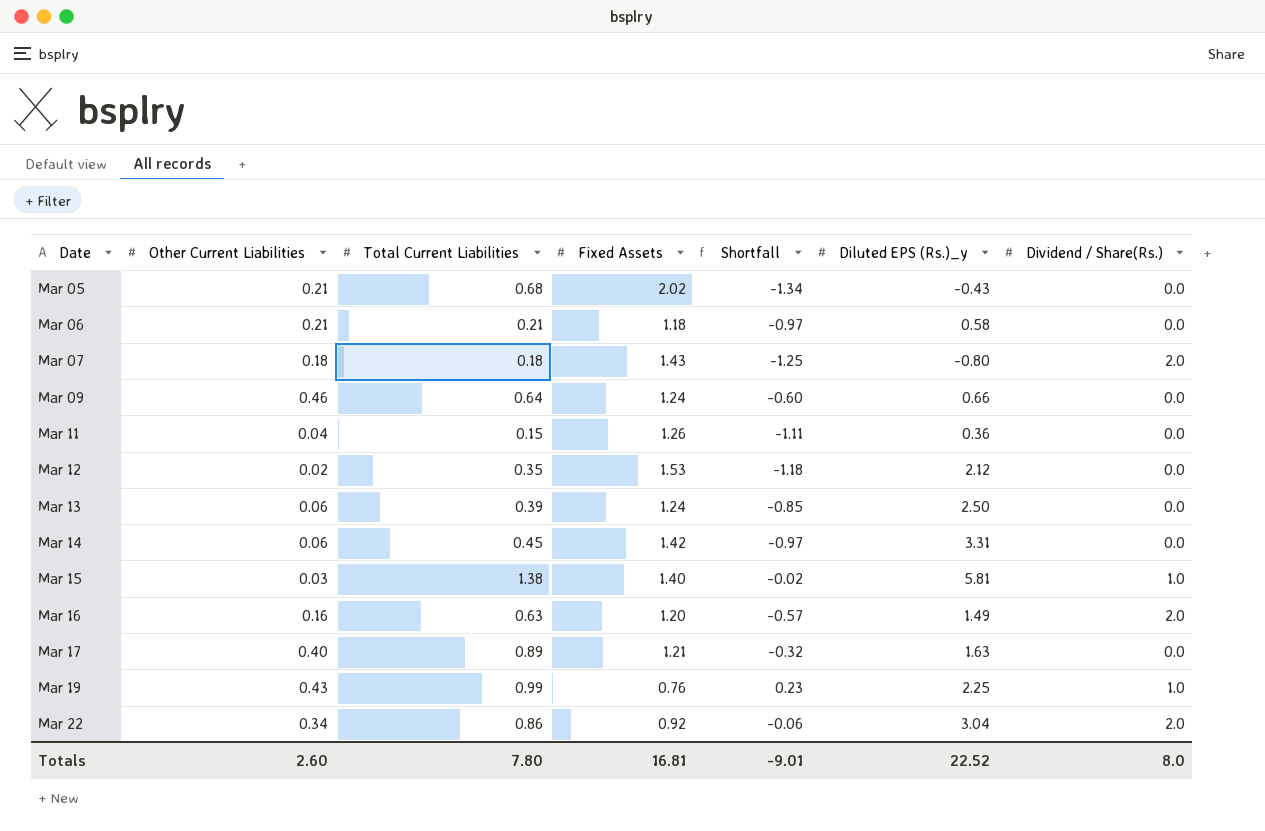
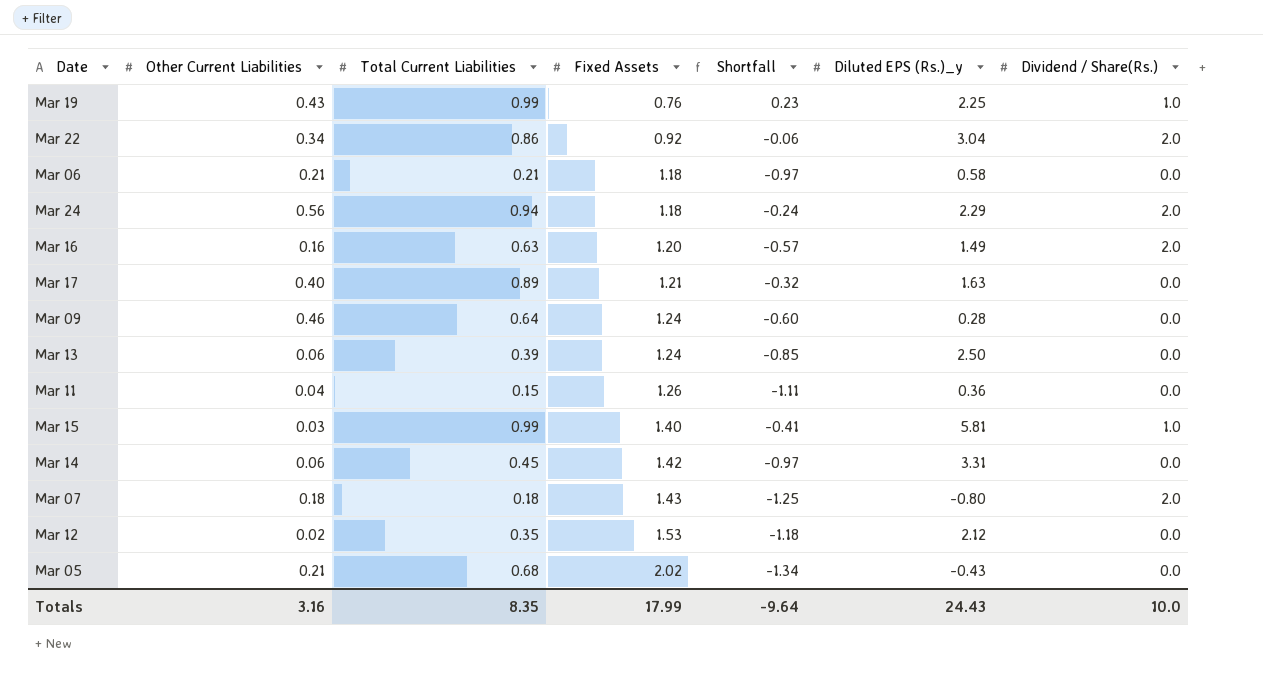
row order: Date ascending -> Fixed Assets ascending
row Mar 24: none -> 0.56 | 0.94 | 1.18 | -0.24 | 2.29 | 2.0
Mar 09 | Diluted EPS (Rs.)_y: 0.66 -> 0.28
Mar 15 | Total Current Liabilities: 1.38 -> 0.99
Mar 15 | Shortfall: -0.02 -> -0.41
Totals | Other Current Liabilities: 2.60 -> 3.16
Totals | Total Current Liabilities: 7.80 -> 8.35
Totals | Fixed Assets: 16.81 -> 17.99
Totals | Shortfall: -9.01 -> -9.64
Totals | Diluted EPS (Rs.)_y: 22.52 -> 24.43
Totals | Dividend / Share(Rs.): 8.0 -> 10.0

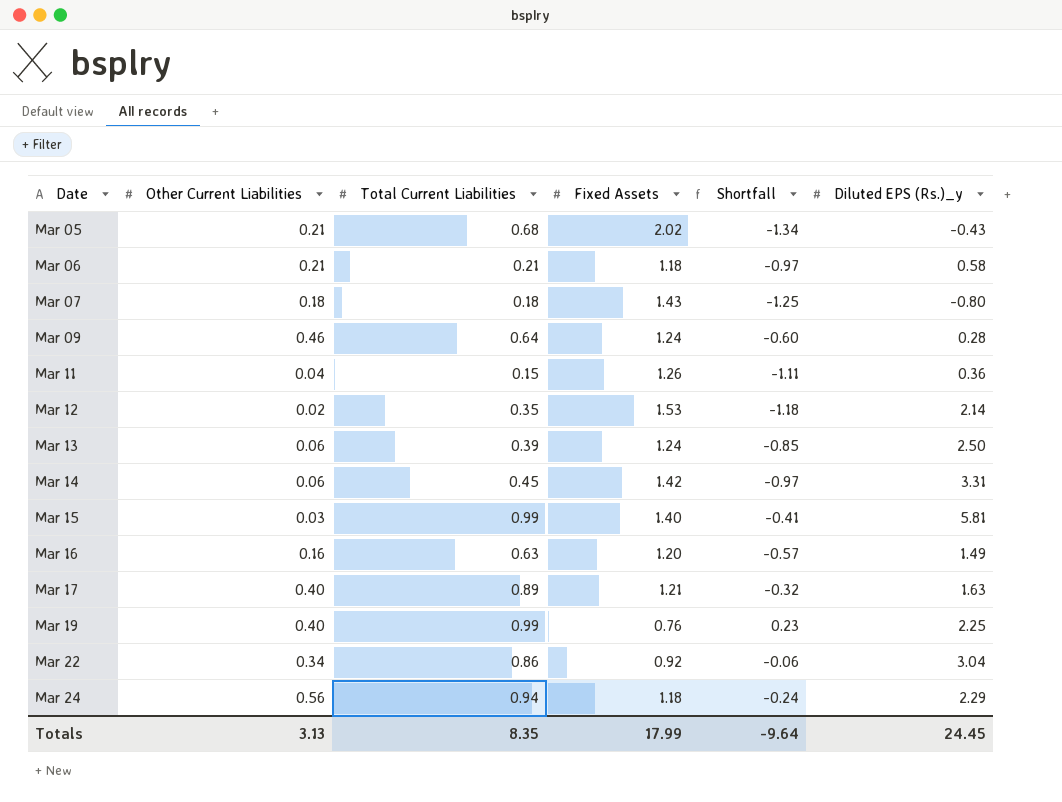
row order: Fixed Assets ascending -> Date ascending
column Dividend / Share(Rs.) | position: 7 -> none
Mar 12 | Diluted EPS (Rs.)_y: 2.12 -> 2.14
Mar 19 | Other Current Liabilities: 0.43 -> 0.40
Totals | Other Current Liabilities: 3.16 -> 3.13
Totals | Diluted EPS (Rs.)_y: 24.43 -> 24.45

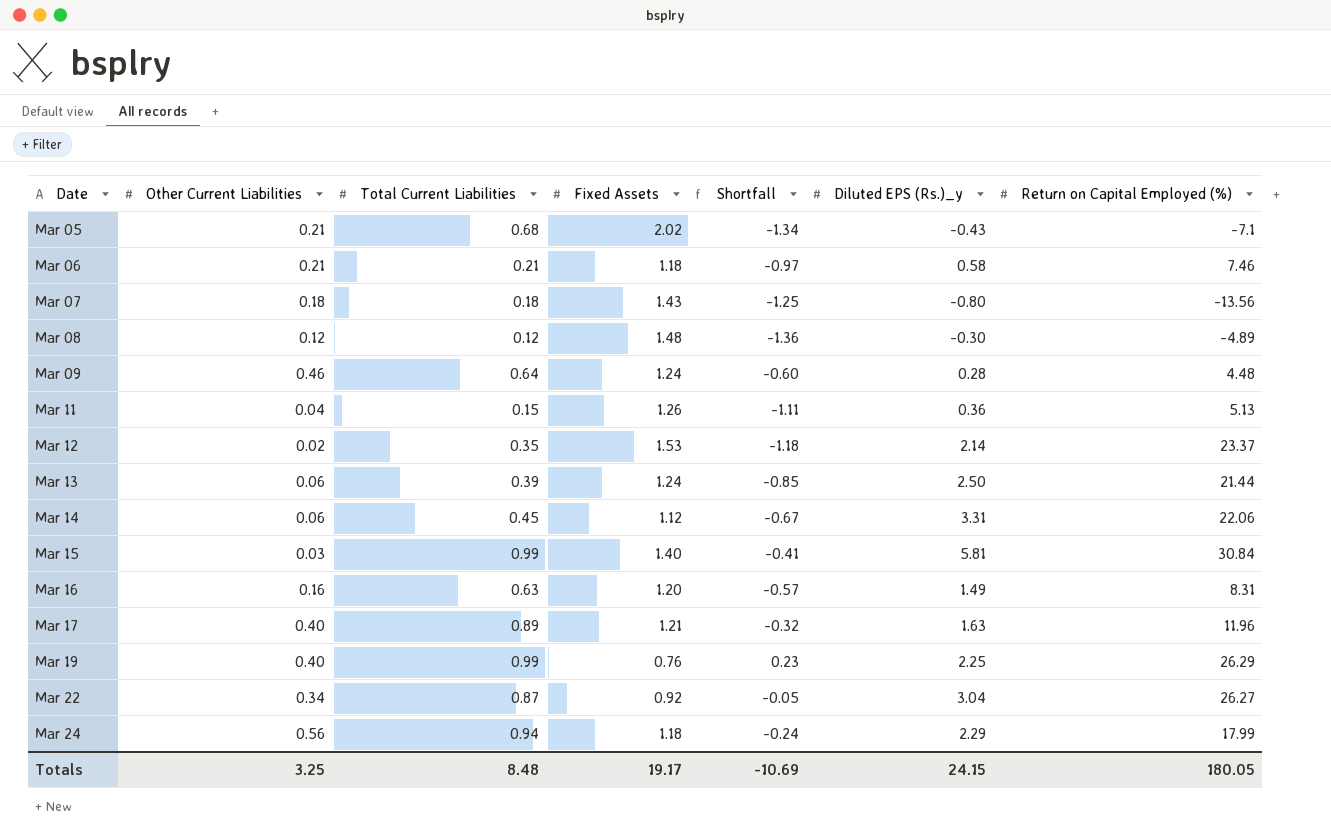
column Return on Capital Employed (%) | position: none -> 7
row Mar 08: none -> 0.12 | 0.12 | 1.48 | -1.36 | -0.30 | -4.89
Mar 14 | Fixed Assets: 1.42 -> 1.12
Mar 14 | Shortfall: -0.97 -> -0.67
Mar 22 | Total Current Liabilities: 0.86 -> 0.87
Mar 22 | Shortfall: -0.06 -> -0.05
Totals | Other Current Liabilities: 3.13 -> 3.25
Totals | Total Current Liabilities: 8.35 -> 8.48
Totals | Fixed Assets: 17.99 -> 19.17
Totals | Shortfall: -9.64 -> -10.69
Totals | Diluted EPS (Rs.)_y: 24.45 -> 24.15

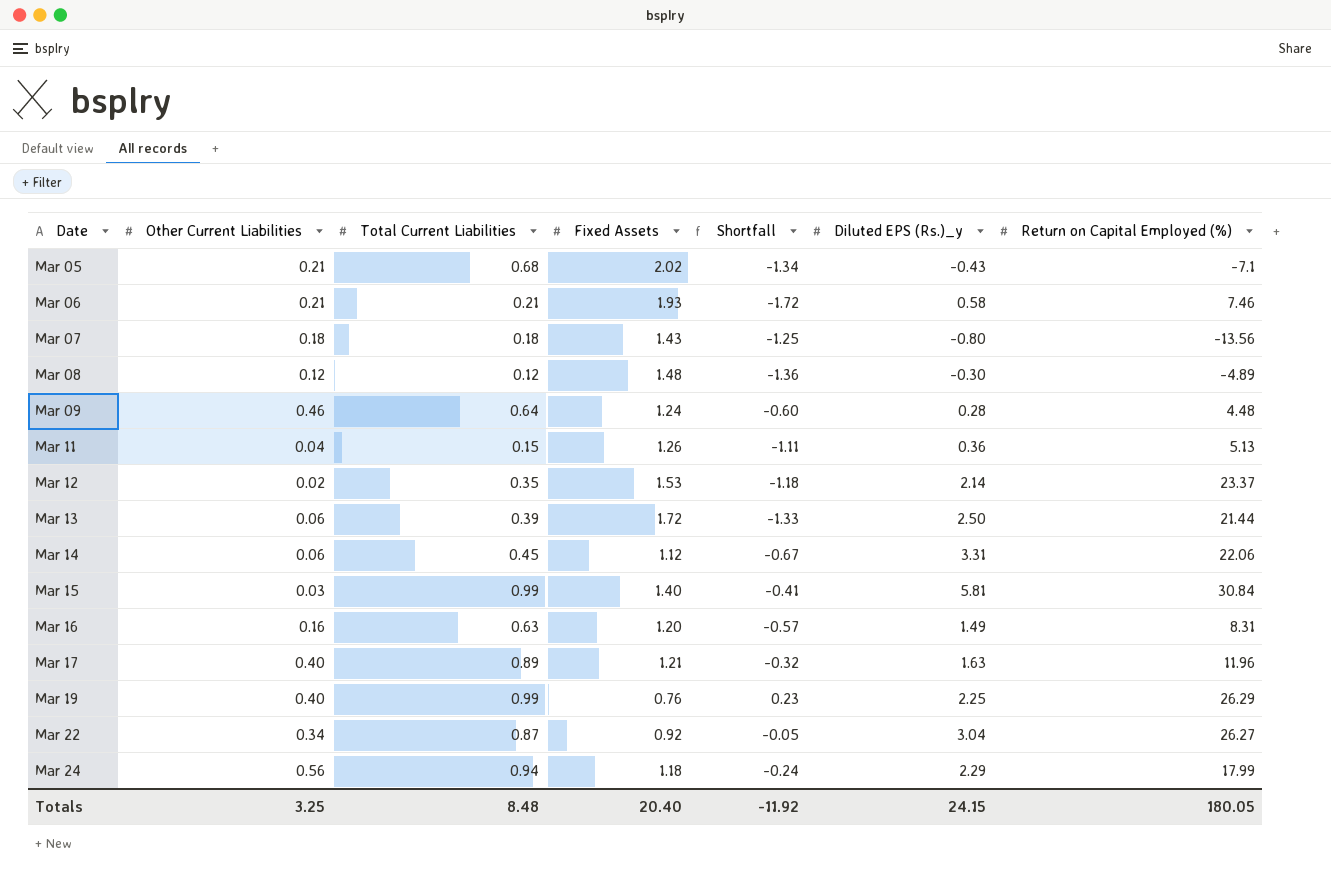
Mar 06 | Fixed Assets: 1.18 -> 1.93
Mar 06 | Shortfall: -0.97 -> -1.72
Mar 13 | Fixed Assets: 1.24 -> 1.72
Mar 13 | Shortfall: -0.85 -> -1.33
Totals | Fixed Assets: 19.17 -> 20.40
Totals | Shortfall: -10.69 -> -11.92

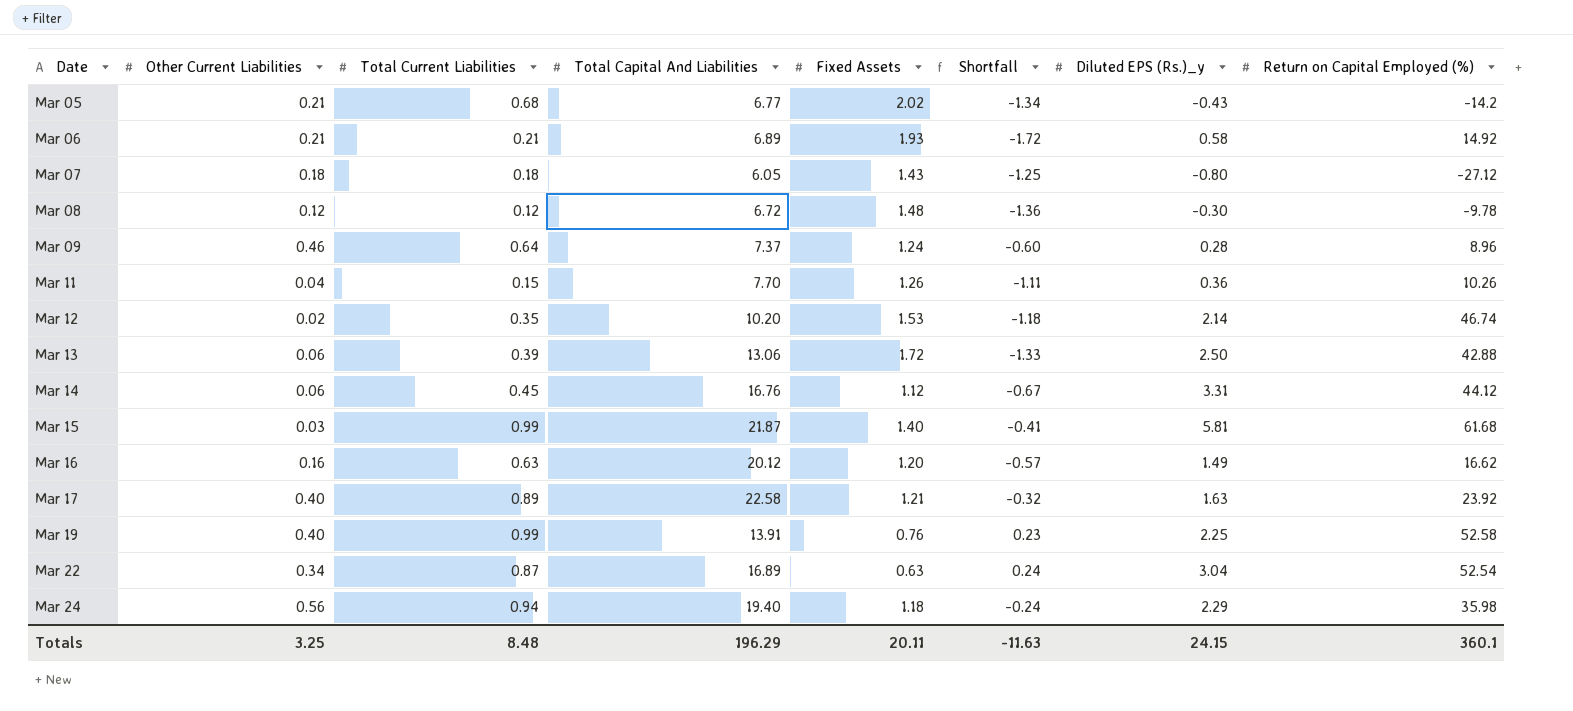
column Total Capital And Liabilities | position: none -> 4
Mar 05 | Return on Capital Employed (%): -7.1 -> -14.2
Mar 06 | Return on Capital Employed (%): 7.46 -> 14.92
Mar 07 | Return on Capital Employed (%): -13.56 -> -27.12
Mar 08 | Return on Capital Employed (%): -4.89 -> -9.78
Mar 09 | Return on Capital Employed (%): 4.48 -> 8.96
Mar 11 | Return on Capital Employed (%): 5.13 -> 10.26
Mar 12 | Return on Capital Employed (%): 23.37 -> 46.74
Mar 13 | Return on Capital Employed (%): 21.44 -> 42.88
Mar 14 | Return on Capital Employed (%): 22.06 -> 44.12
Mar 15 | Return on Capital Employed (%): 30.84 -> 61.68
Mar 16 | Return on Capital Employed (%): 8.31 -> 16.62
Mar 17 | Return on Capital Employed (%): 11.96 -> 23.92
Mar 19 | Return on Capital Employed (%): 26.29 -> 52.58
Mar 22 | Fixed Assets: 0.92 -> 0.63
Mar 22 | Shortfall: -0.05 -> 0.24
Mar 22 | Return on Capital Employed (%): 26.27 -> 52.54
Mar 24 | Return on Capital Employed (%): 17.99 -> 35.98
Totals | Fixed Assets: 20.40 -> 20.11
Totals | Shortfall: -11.92 -> -11.63
Totals | Return on Capital Employed (%): 180.05 -> 360.1

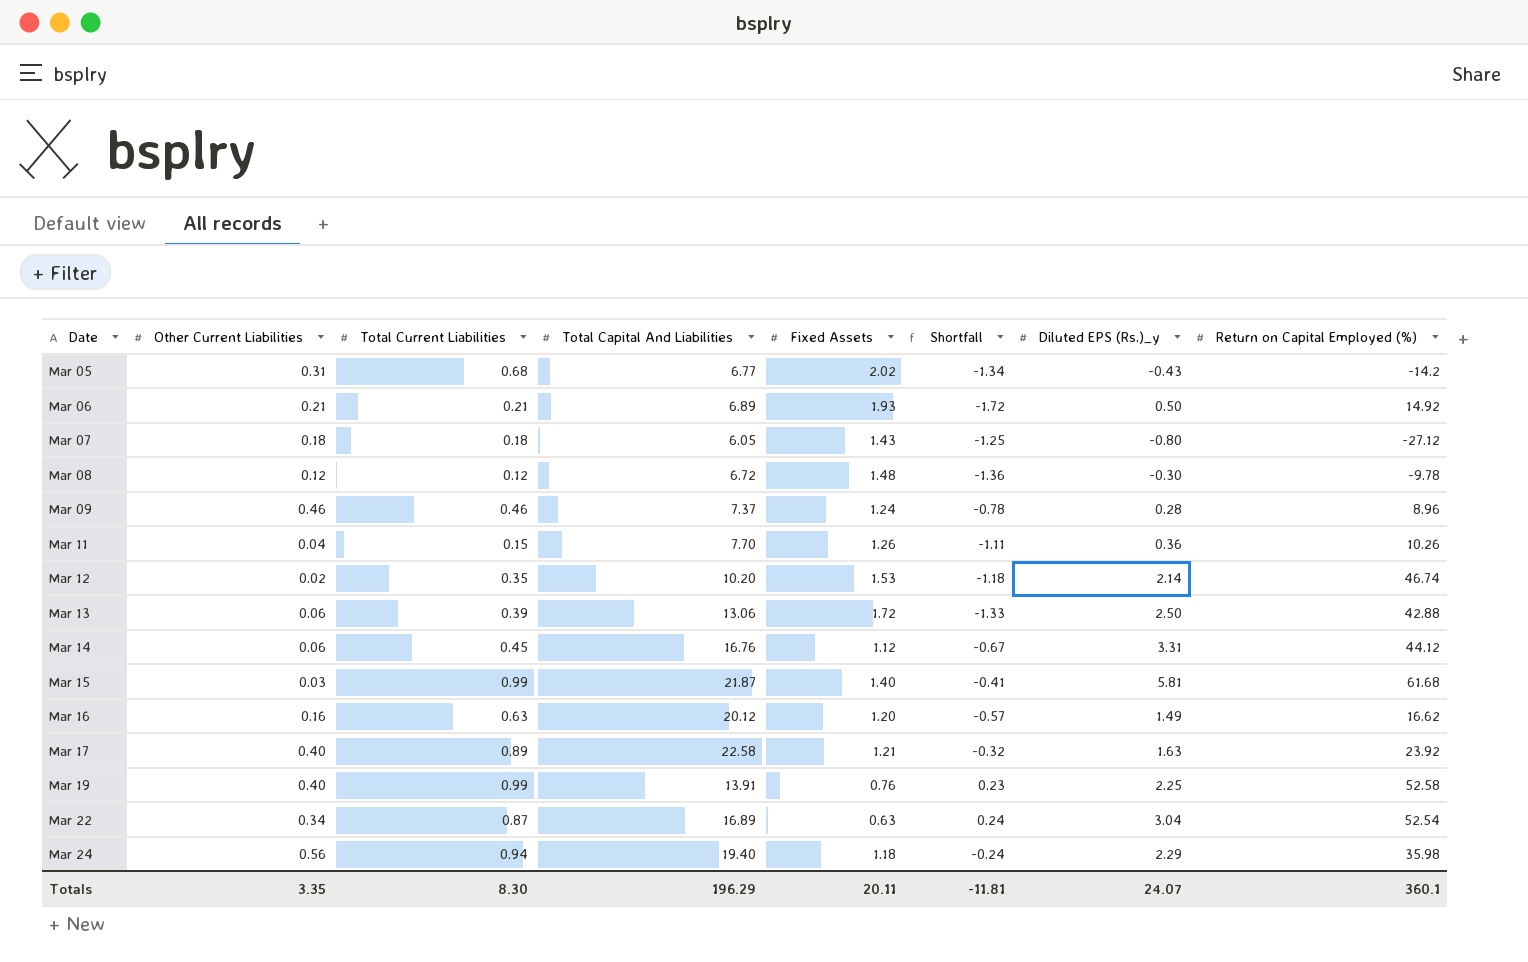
Mar 05 | Other Current Liabilities: 0.21 -> 0.31
Mar 06 | Diluted EPS (Rs.)_y: 0.58 -> 0.50
Mar 09 | Total Current Liabilities: 0.64 -> 0.46
Mar 09 | Shortfall: -0.60 -> -0.78
Totals | Other Current Liabilities: 3.25 -> 3.35
Totals | Total Current Liabilities: 8.48 -> 8.30
Totals | Shortfall: -11.63 -> -11.81
Totals | Diluted EPS (Rs.)_y: 24.15 -> 24.07

